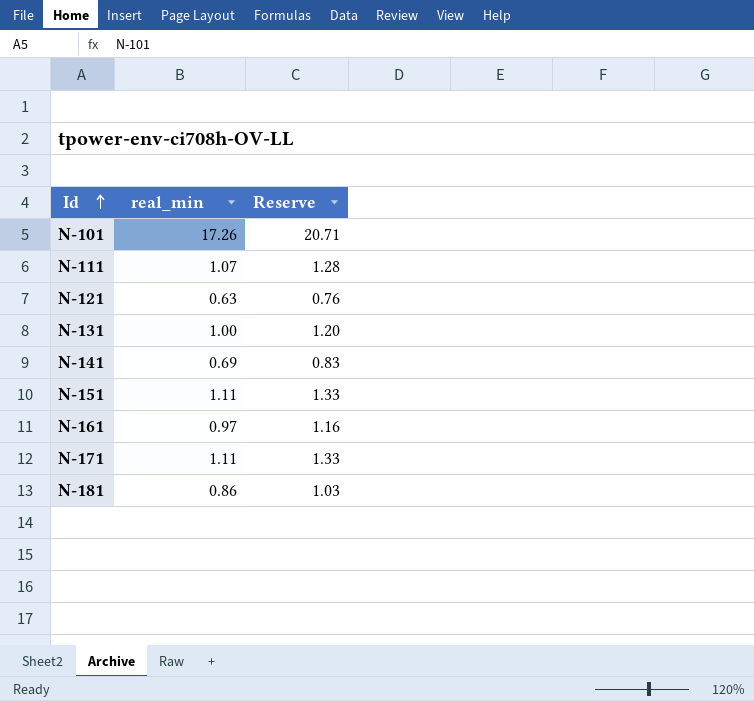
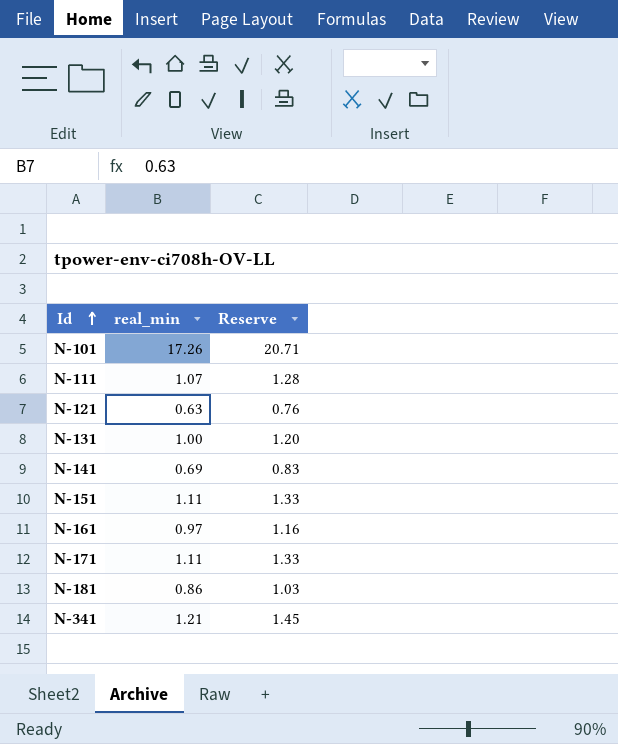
row N-341: none -> 1.21 | 1.45

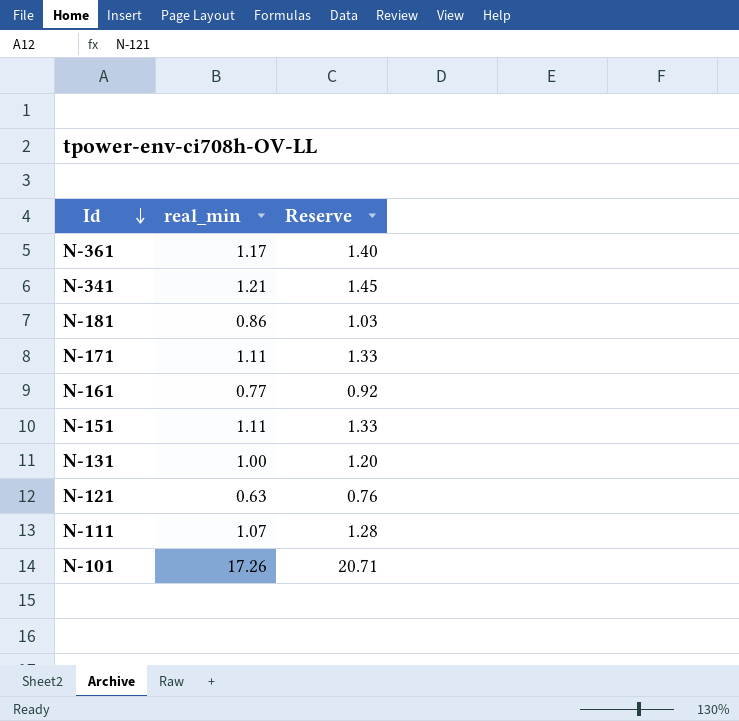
row order: Id ascending -> Id descending
row N-141: 0.69 | 0.83 -> none
row N-361: none -> 1.17 | 1.40
N-161 | real_min: 0.97 -> 0.77
N-161 | Reserve: 1.16 -> 0.92

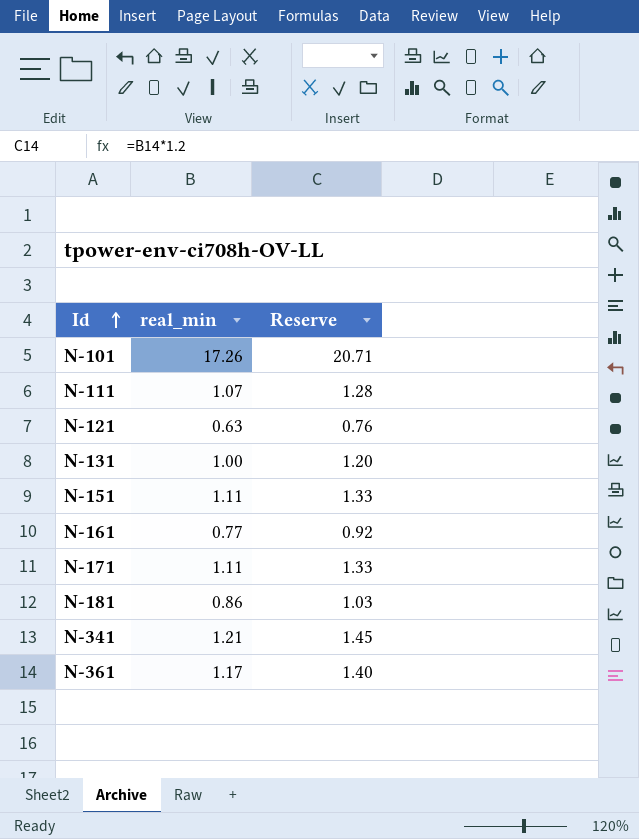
row order: Id descending -> Id ascending

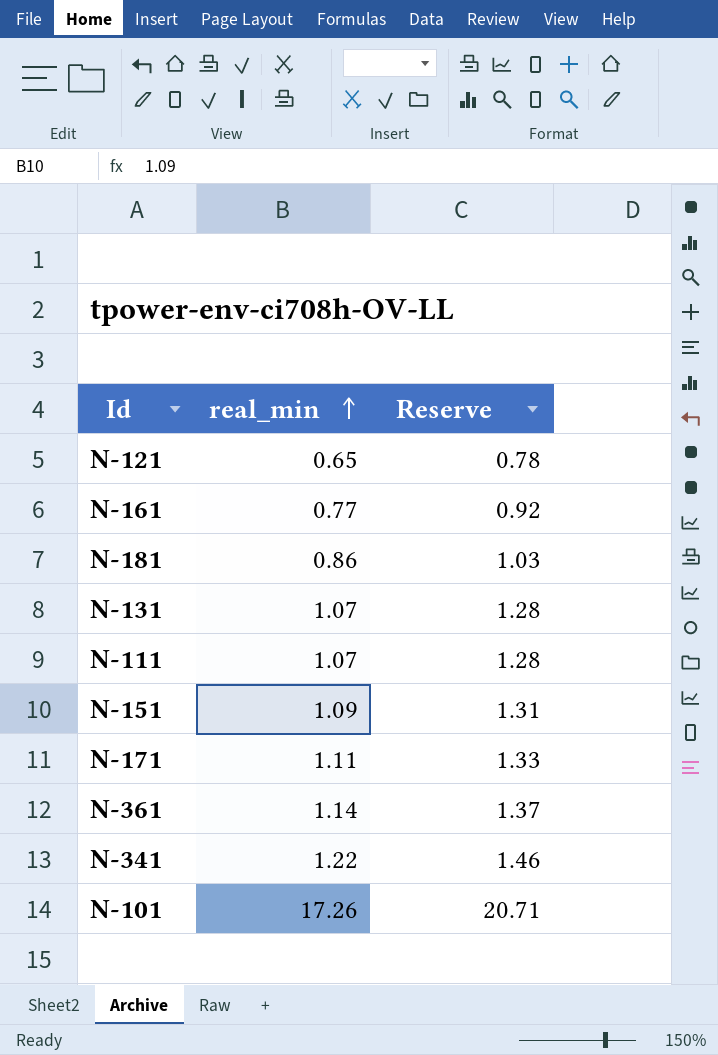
row order: Id ascending -> real_min ascending
N-121 | real_min: 0.63 -> 0.65
N-121 | Reserve: 0.76 -> 0.78
N-131 | real_min: 1.00 -> 1.07
N-131 | Reserve: 1.20 -> 1.28
N-151 | real_min: 1.11 -> 1.09
N-151 | Reserve: 1.33 -> 1.31
N-361 | real_min: 1.17 -> 1.14
N-361 | Reserve: 1.40 -> 1.37
N-341 | real_min: 1.21 -> 1.22
N-341 | Reserve: 1.45 -> 1.46

